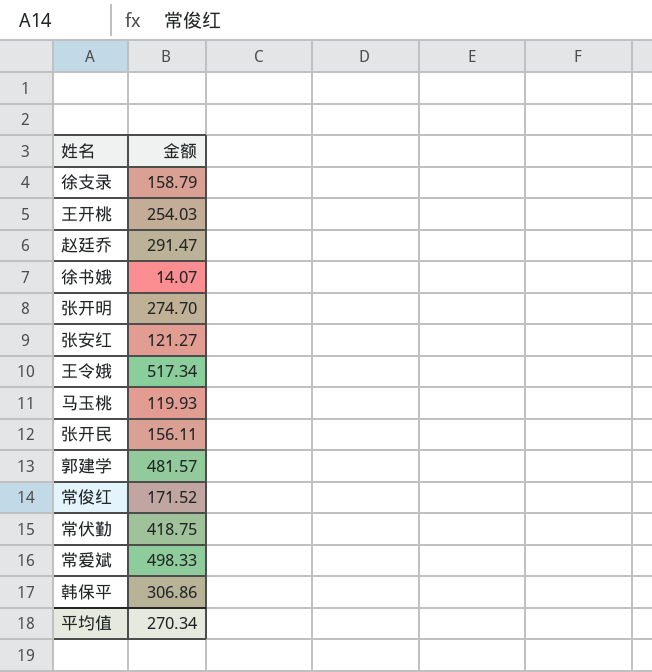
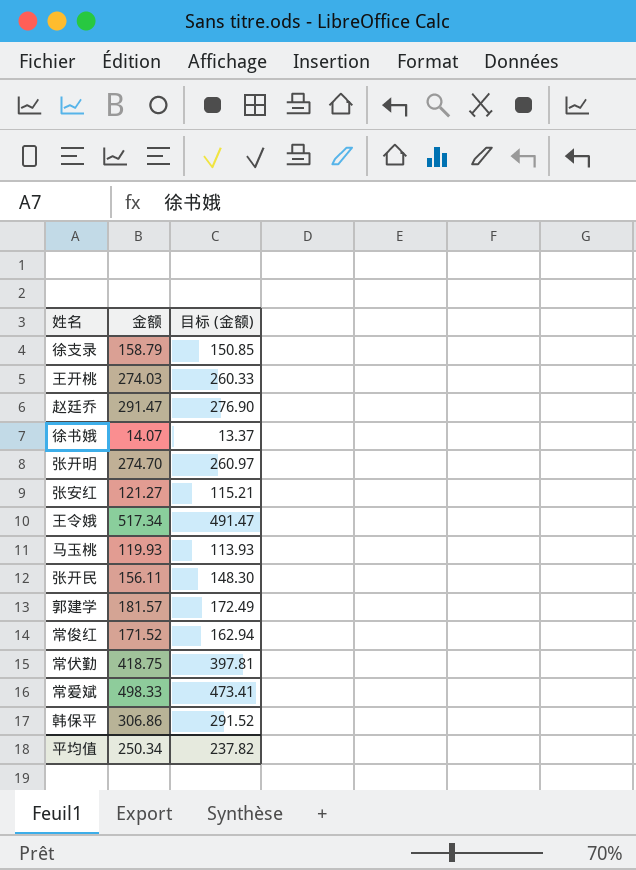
column 目标 (金额) | formula: none -> [金额] * 0.95
王开桃 | 金额: 254.03 -> 274.03
郭建学 | 金额: 481.57 -> 181.57
平均值 | 金额: 270.34 -> 250.34

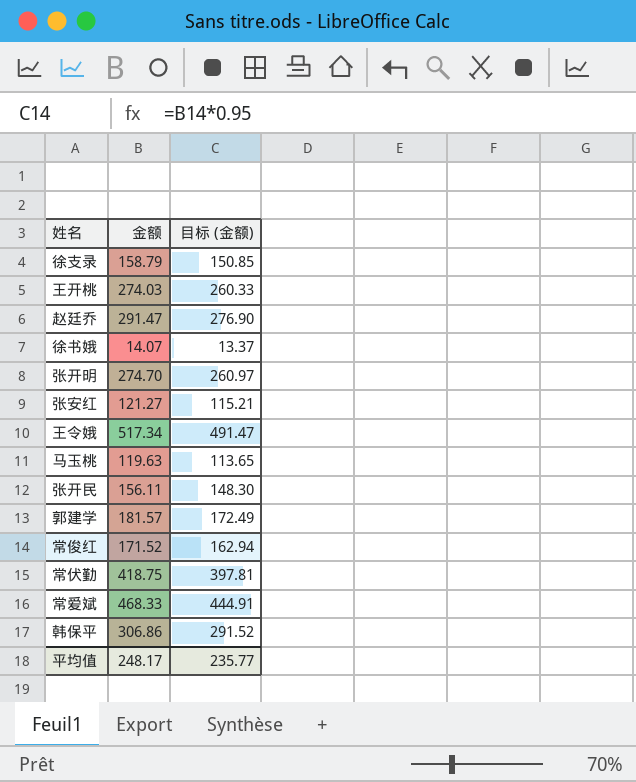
马玉桃 | 金额: 119.93 -> 119.63
马玉桃 | 目标 (金额): 113.93 -> 113.65
常爱斌 | 金额: 498.33 -> 468.33
常爱斌 | 目标 (金额): 473.41 -> 444.91
平均值 | 金额: 250.34 -> 248.17
平均值 | 目标 (金额): 237.82 -> 235.77

